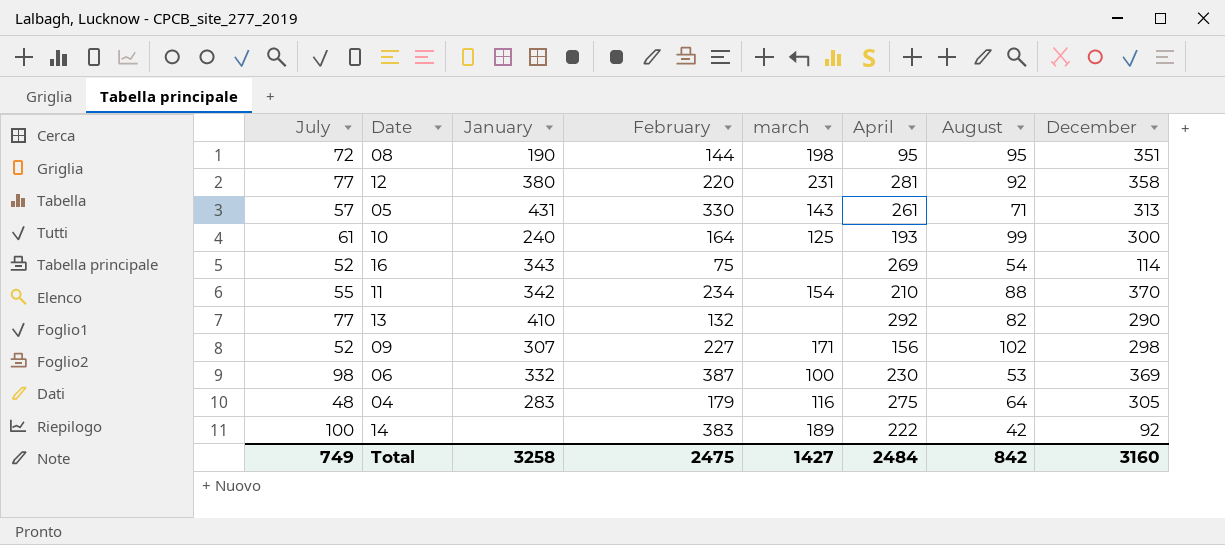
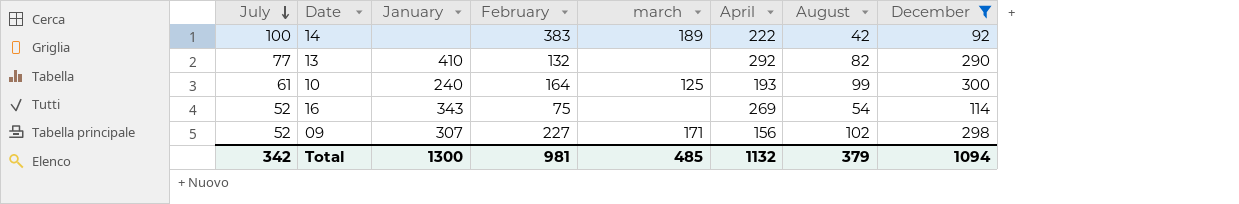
filter: none -> December <= 300
row order: none -> July descending
Total | July: 749 -> 342
Total | January: 3258 -> 1300
Total | February: 2475 -> 981
Total | march: 1427 -> 485
Total | April: 2484 -> 1132
Total | August: 842 -> 379
Total | December: 3160 -> 1094

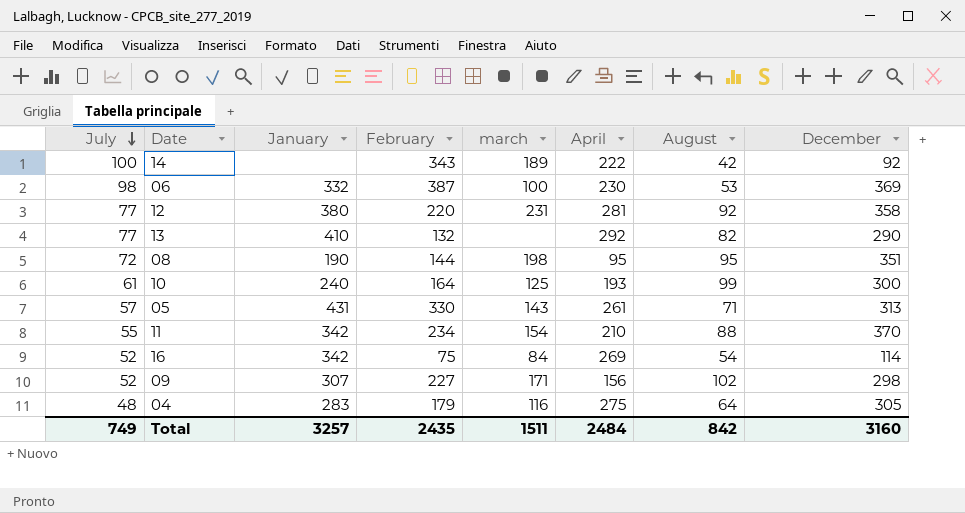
filter: December <= 300 -> none
14 | February: 383 -> 343
16 | January: 343 -> 342
16 | march: none -> 84
Total | July: 342 -> 749
Total | January: 1300 -> 3257
Total | February: 981 -> 2435
Total | march: 485 -> 1511
Total | April: 1132 -> 2484
Total | August: 379 -> 842
Total | December: 1094 -> 3160

